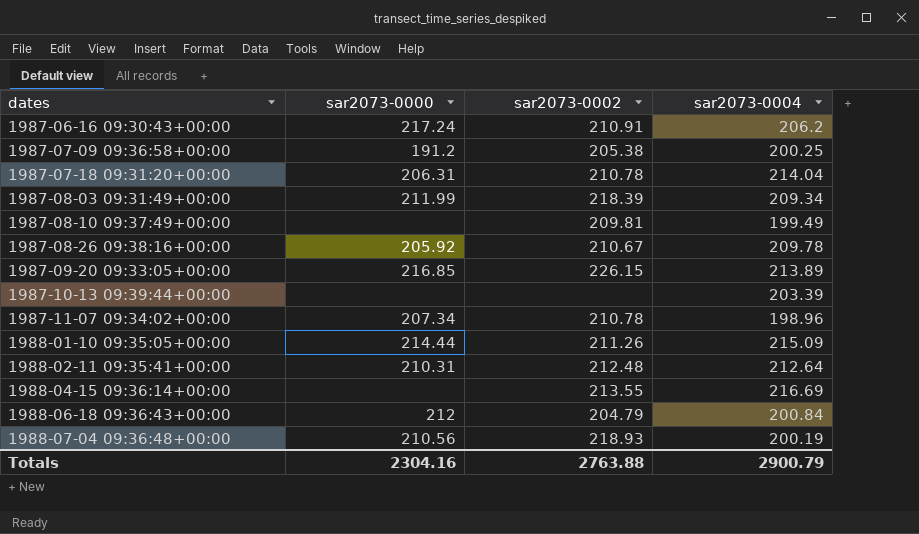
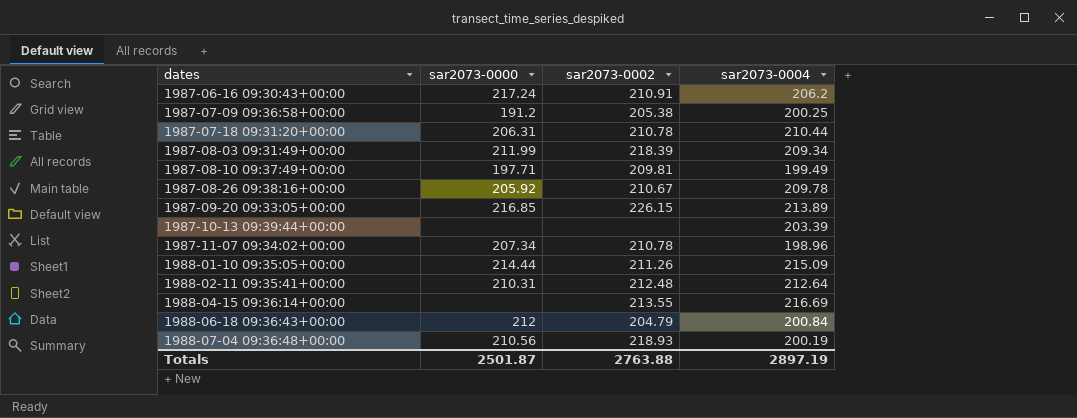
1987-07-18 09:31:20+00:00 | sar2073-0004: 214.04 -> 210.44
1987-08-10 09:37:49+00:00 | sar2073-0000: none -> 197.71
Totals | sar2073-0000: 2304.16 -> 2501.87
Totals | sar2073-0004: 2900.79 -> 2897.19

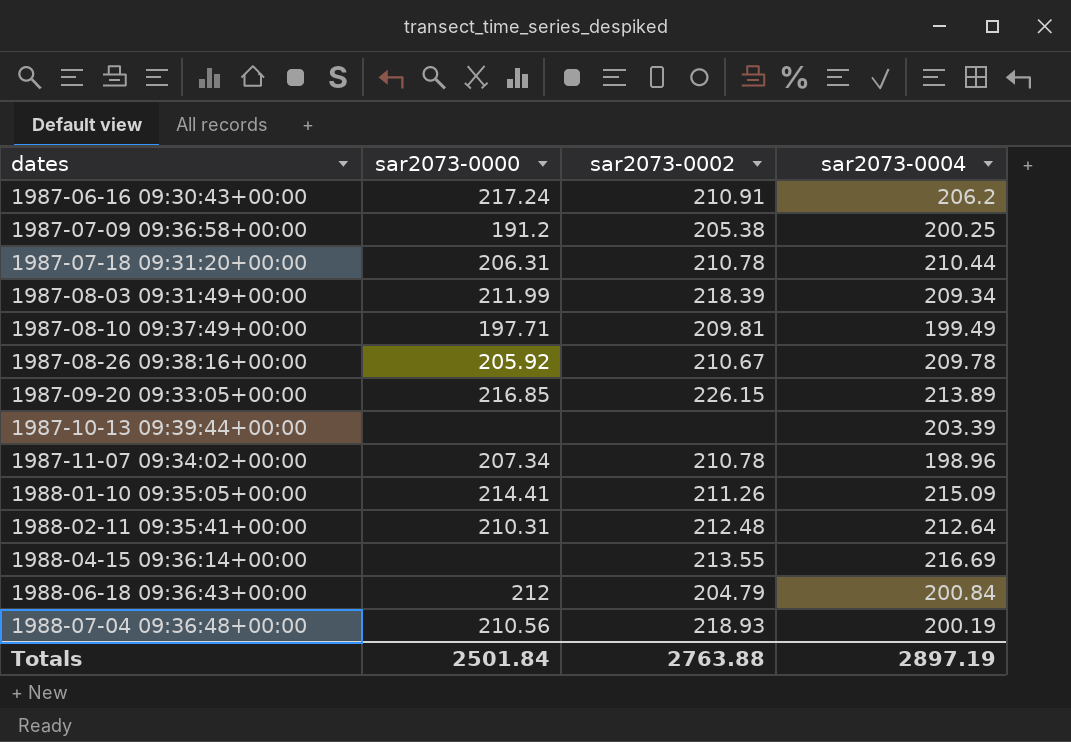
1988-01-10 09:35:05+00:00 | sar2073-0000: 214.44 -> 214.41
Totals | sar2073-0000: 2501.87 -> 2501.84

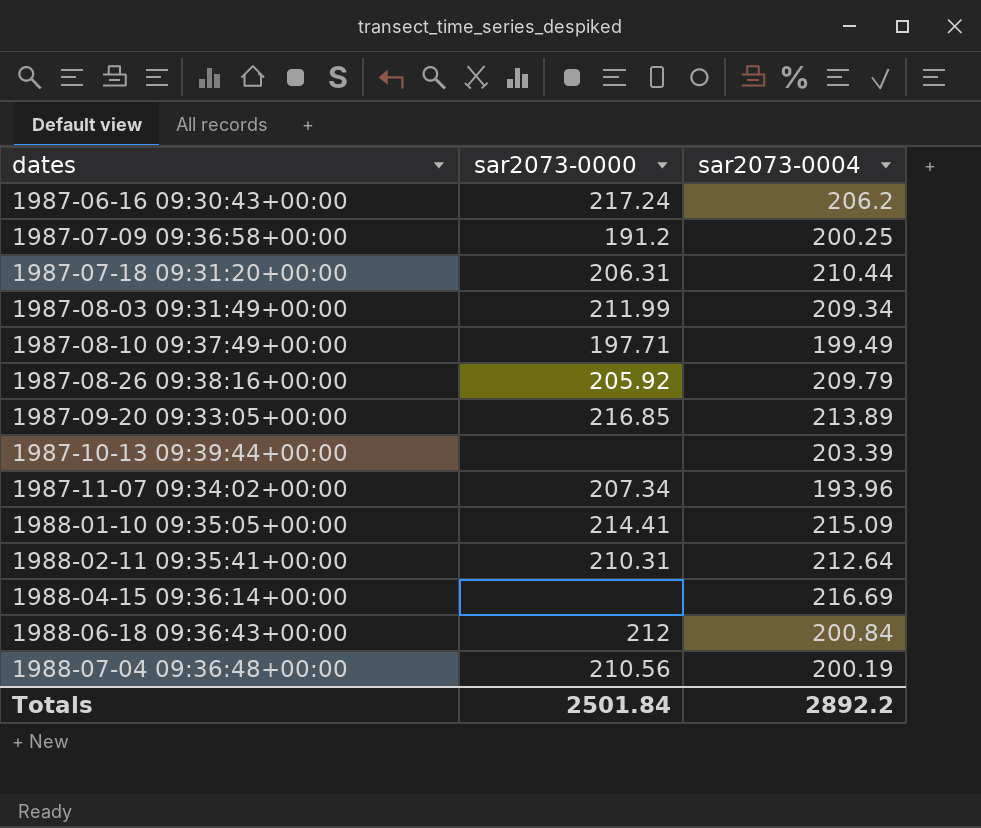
column sar2073-0002 | position: 3 -> none
1987-08-26 09:38:16+00:00 | sar2073-0004: 209.78 -> 209.79
1987-11-07 09:34:02+00:00 | sar2073-0004: 198.96 -> 193.96
Totals | sar2073-0004: 2897.19 -> 2892.2

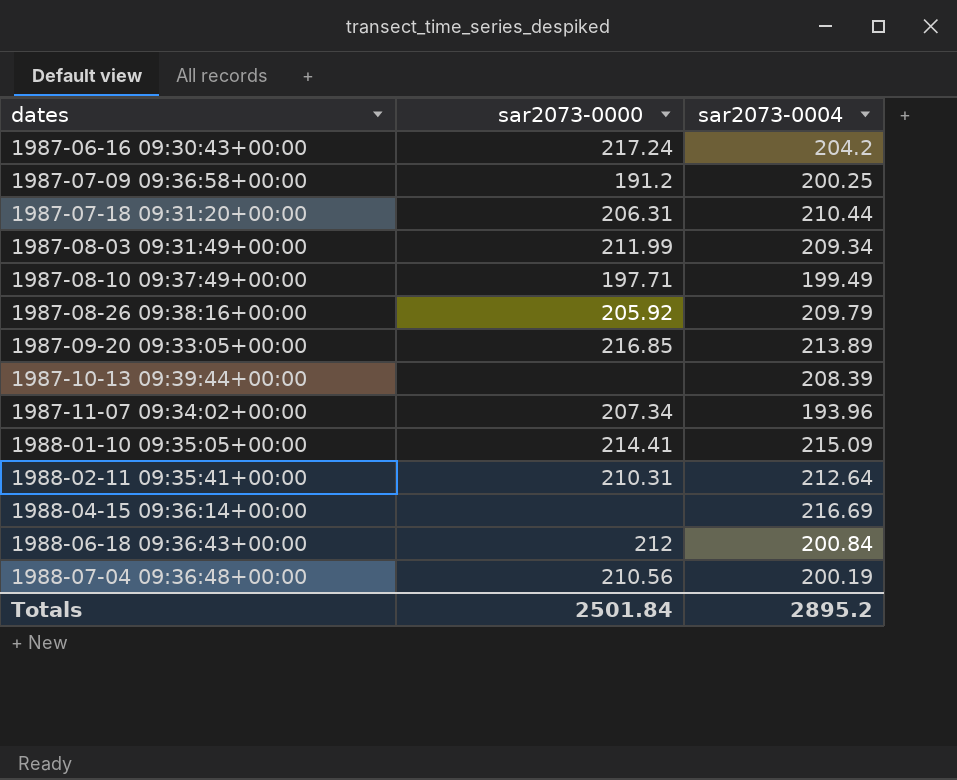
1987-06-16 09:30:43+00:00 | sar2073-0004: 206.2 -> 204.2
1987-10-13 09:39:44+00:00 | sar2073-0004: 203.39 -> 208.39
Totals | sar2073-0004: 2892.2 -> 2895.2

